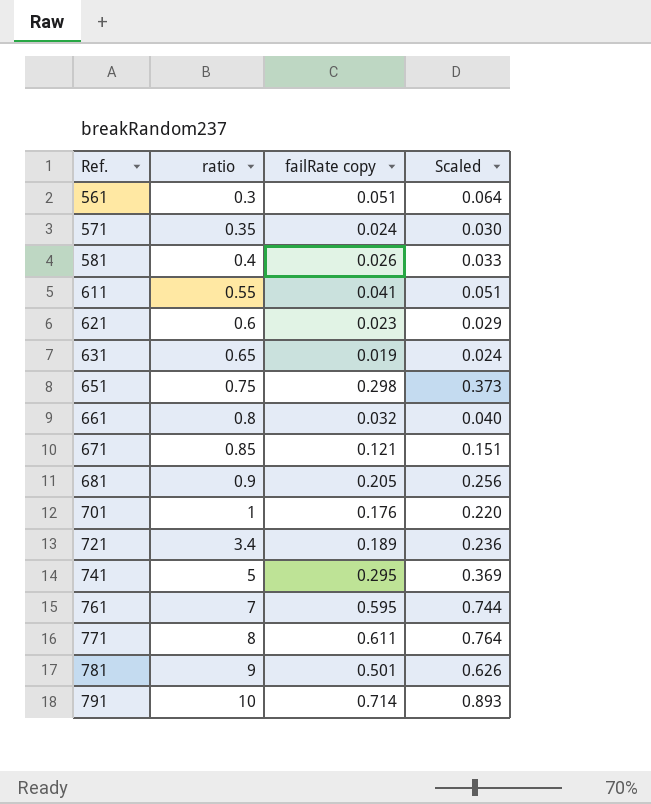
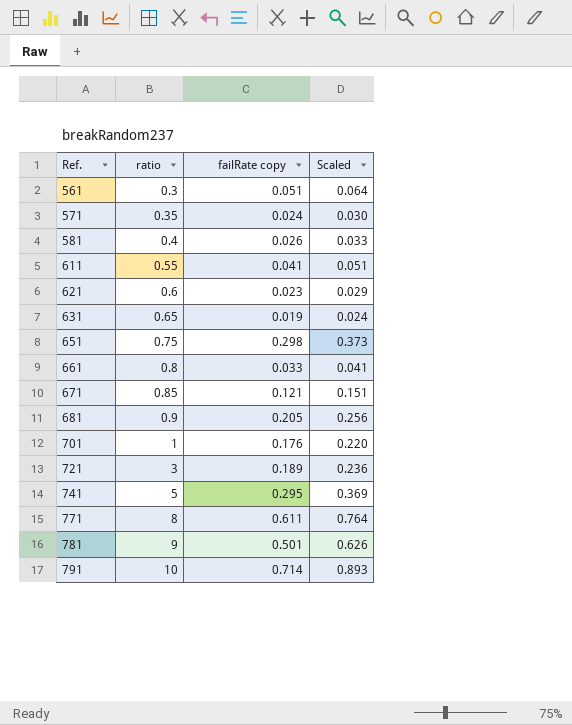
row 761: 7 | 0.595 | 0.744 -> none
661 | failRate copy: 0.032 -> 0.033
661 | Scaled: 0.040 -> 0.041
721 | ratio: 3.4 -> 3

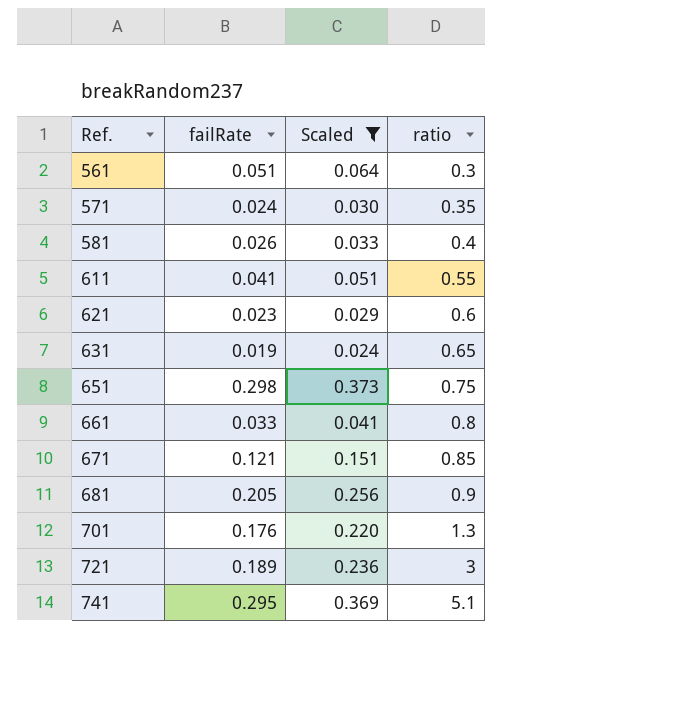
filter: none -> Scaled <= 0.373
column name: failRate copy -> failRate
column ratio | position: 2 -> 4
701 | ratio: 1 -> 1.3
741 | ratio: 5 -> 5.1

